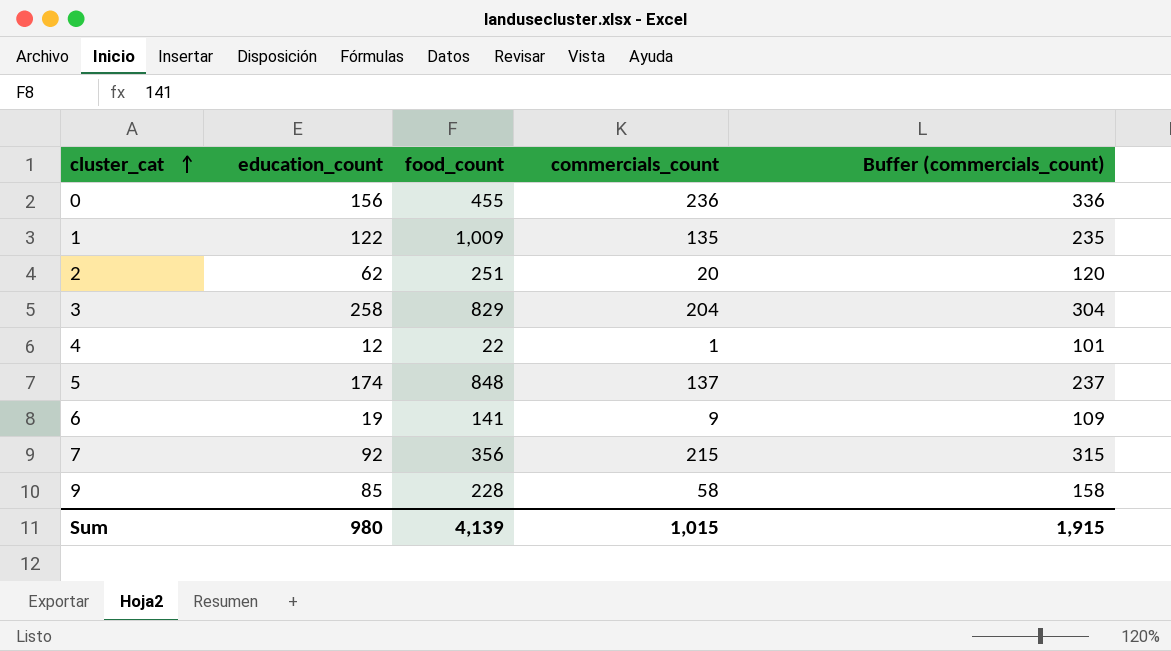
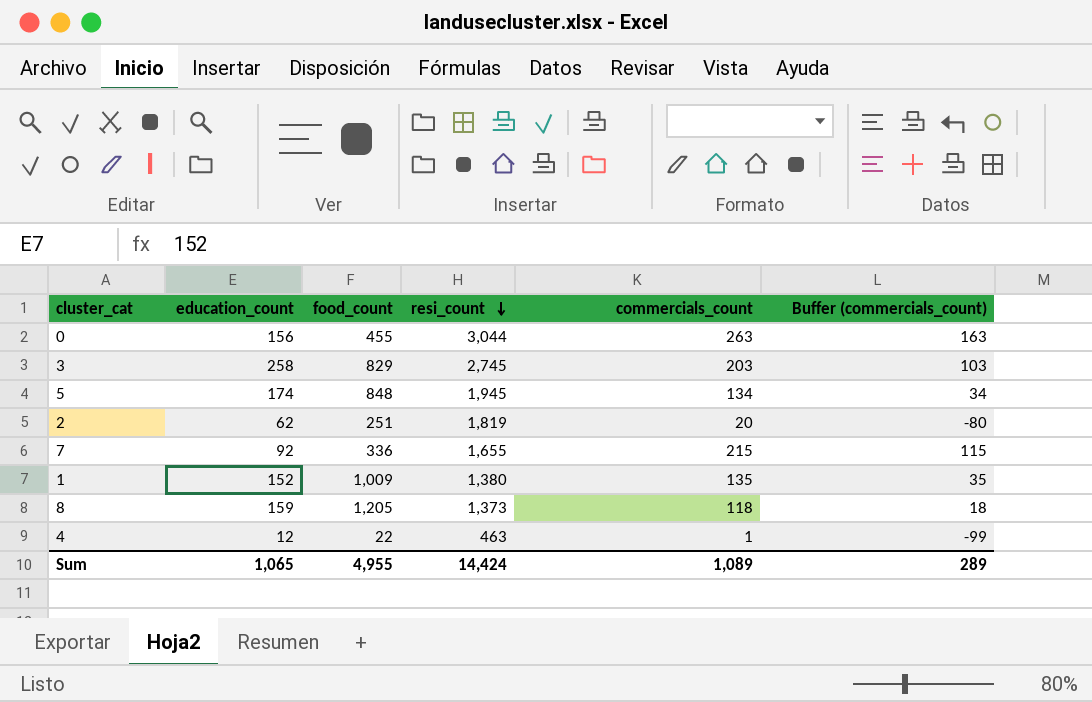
row order: cluster_cat ascending -> resi_count descending
column resi_count | position: none -> 4
column Buffer (commercials_count) | formula: [commercials_count] + 100 -> [commercials_count] - 100
row 6: 19 | 141 | 9 | 109 -> none
row 9: 85 | 228 | 58 | 158 -> none
0 | commercials_count: 236 -> 263
3 | commercials_count: 204 -> 203
5 | commercials_count: 137 -> 134
7 | food_count: 356 -> 336
1 | education_count: 122 -> 152
row 8: none -> 159 | 1,205 | 1,373 | 118 | 18
Sum | education_count: 980 -> 1,065
Sum | food_count: 4,139 -> 4,955
Sum | commercials_count: 1,015 -> 1,089
Sum | Buffer (commercials_count): 1,915 -> 289

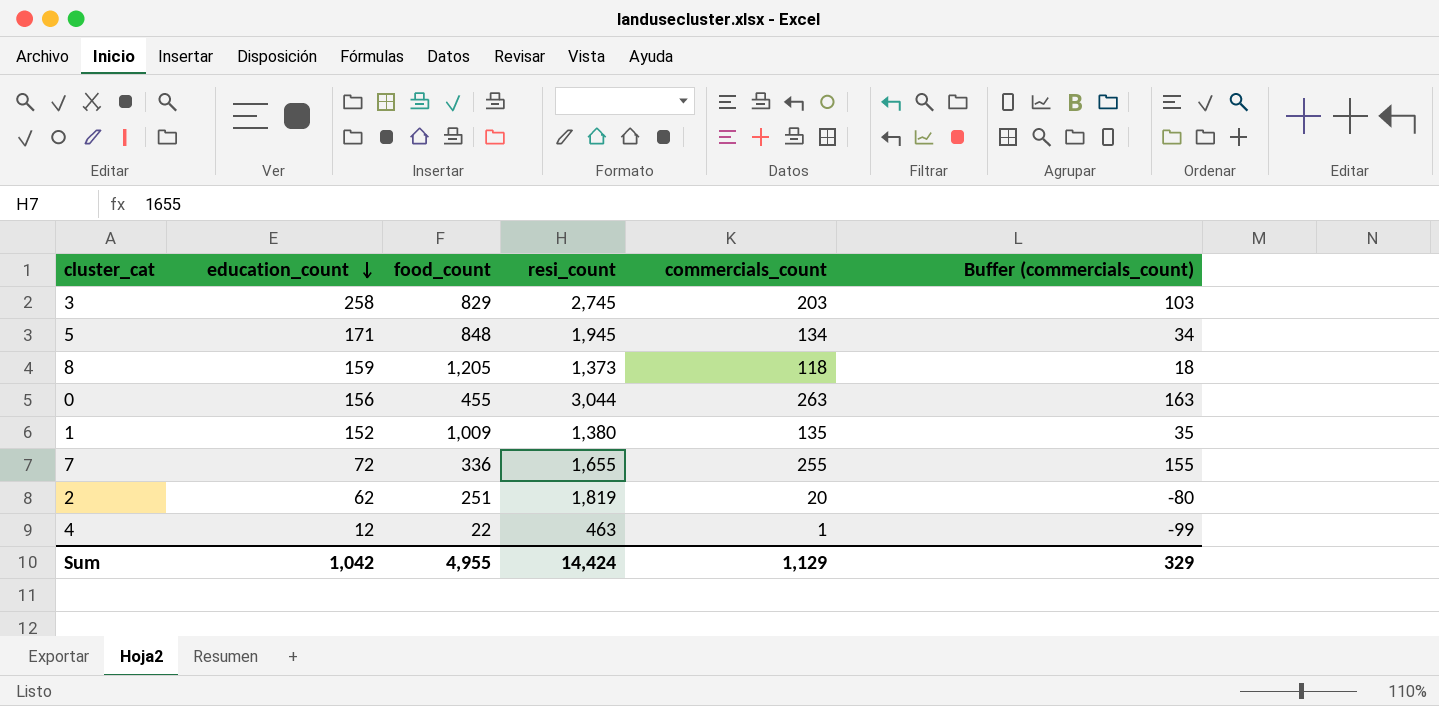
row order: resi_count descending -> education_count descending
5 | education_count: 174 -> 171
7 | education_count: 92 -> 72
7 | commercials_count: 215 -> 255
7 | Buffer (commercials_count): 115 -> 155
Sum | education_count: 1,065 -> 1,042
Sum | commercials_count: 1,089 -> 1,129
Sum | Buffer (commercials_count): 289 -> 329

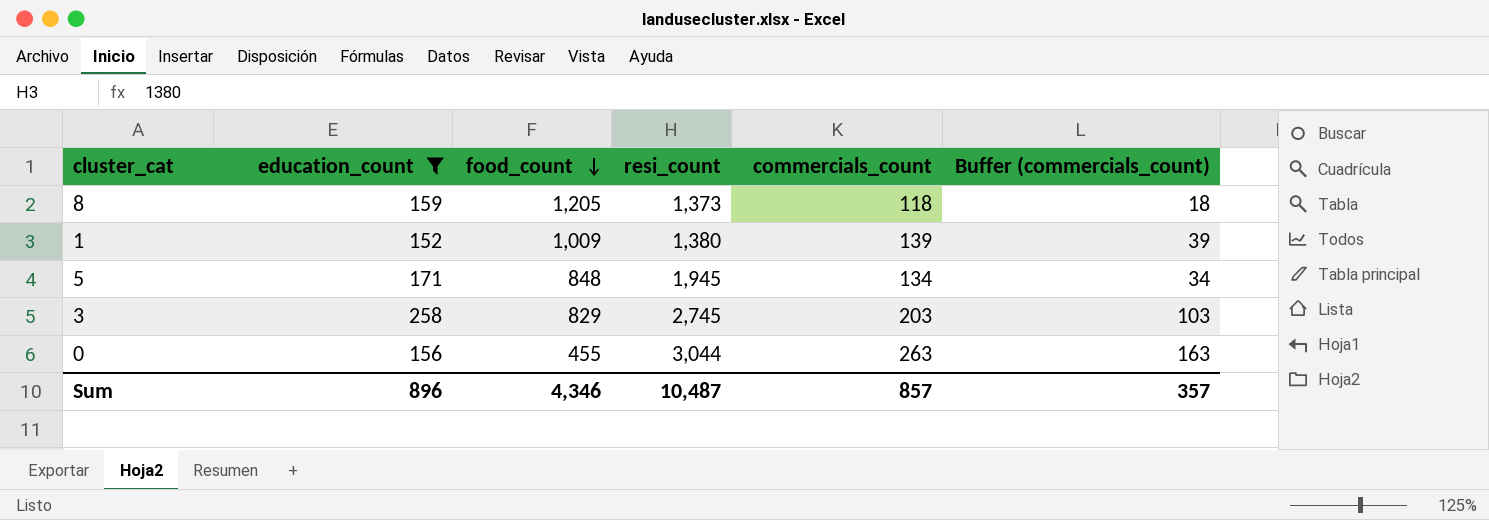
filter: none -> education_count >= 152
row order: education_count descending -> food_count descending
1 | commercials_count: 135 -> 139
1 | Buffer (commercials_count): 35 -> 39
Sum | education_count: 1,042 -> 896
Sum | food_count: 4,955 -> 4,346
Sum | resi_count: 14,424 -> 10,487
Sum | commercials_count: 1,129 -> 857
Sum | Buffer (commercials_count): 329 -> 357

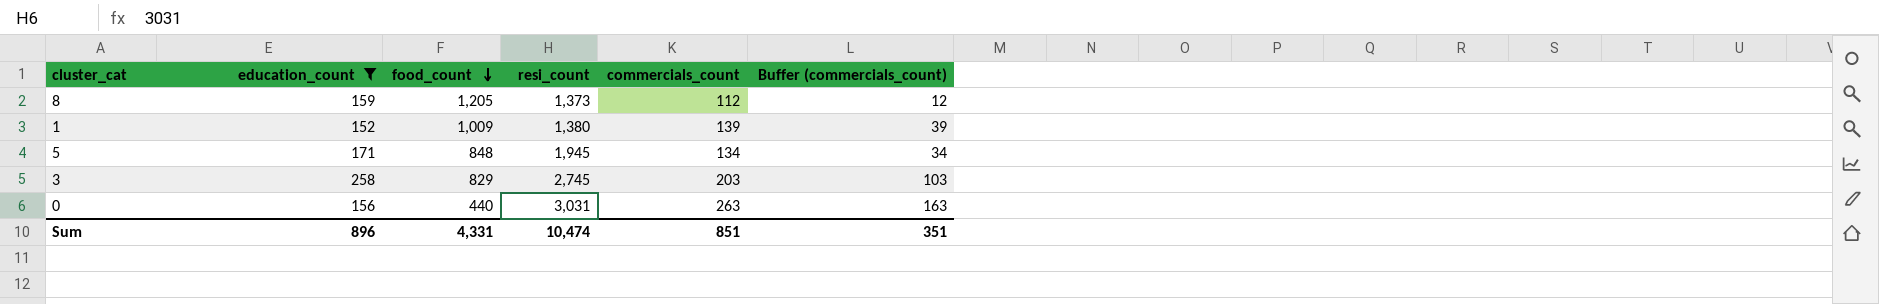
8 | commercials_count: 118 -> 112
8 | Buffer (commercials_count): 18 -> 12
0 | food_count: 455 -> 440
0 | resi_count: 3,044 -> 3,031
Sum | food_count: 4,346 -> 4,331
Sum | resi_count: 10,487 -> 10,474
Sum | commercials_count: 857 -> 851
Sum | Buffer (commercials_count): 357 -> 351

